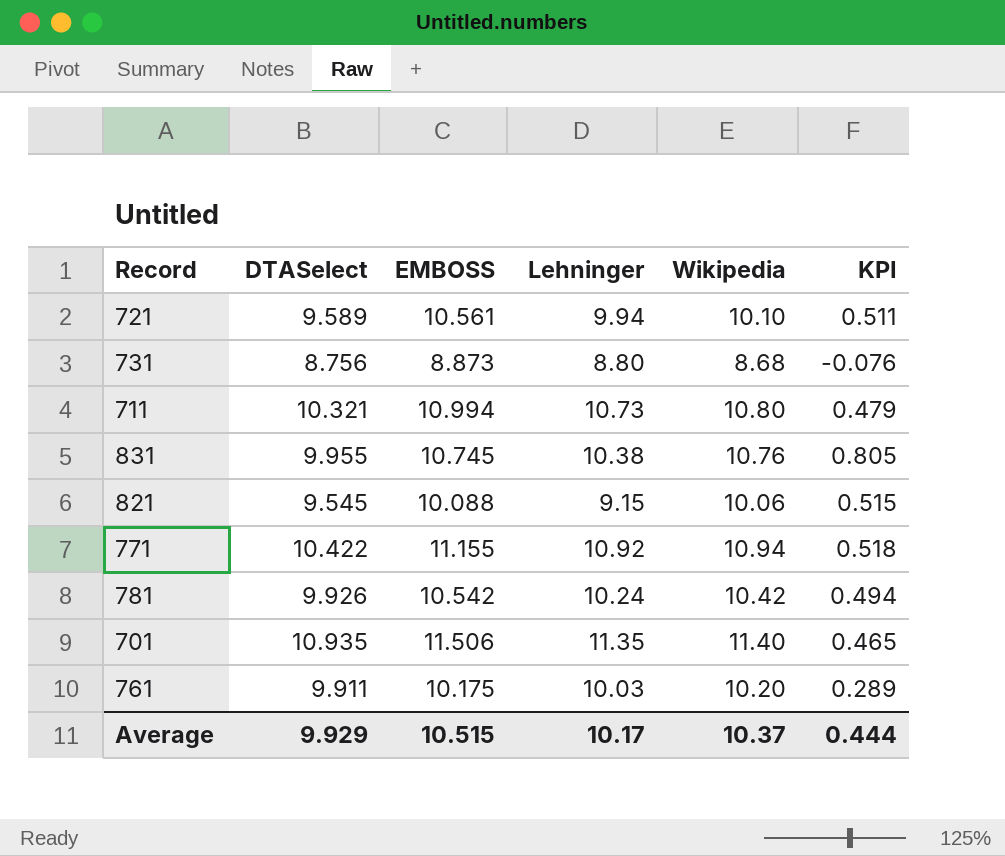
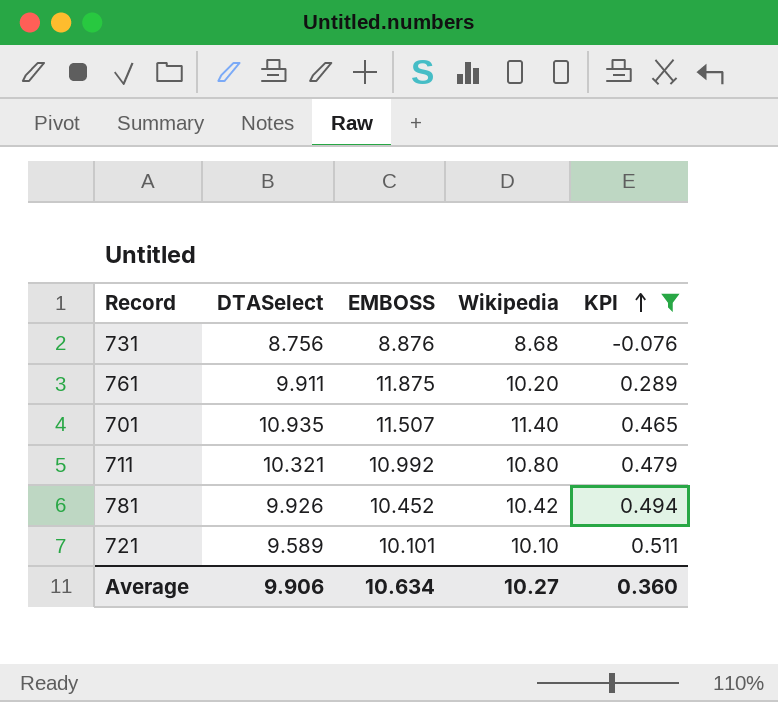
filter: none -> KPI <= 0.511
row order: none -> KPI ascending
column Lehninger | position: 4 -> none
731 | EMBOSS: 8.873 -> 8.876
761 | EMBOSS: 10.175 -> 11.875
701 | EMBOSS: 11.506 -> 11.507
711 | EMBOSS: 10.994 -> 10.992
781 | EMBOSS: 10.542 -> 10.452
721 | EMBOSS: 10.561 -> 10.101
Average | DTASelect: 9.929 -> 9.906
Average | EMBOSS: 10.515 -> 10.634
Average | Wikipedia: 10.37 -> 10.27
Average | KPI: 0.444 -> 0.360

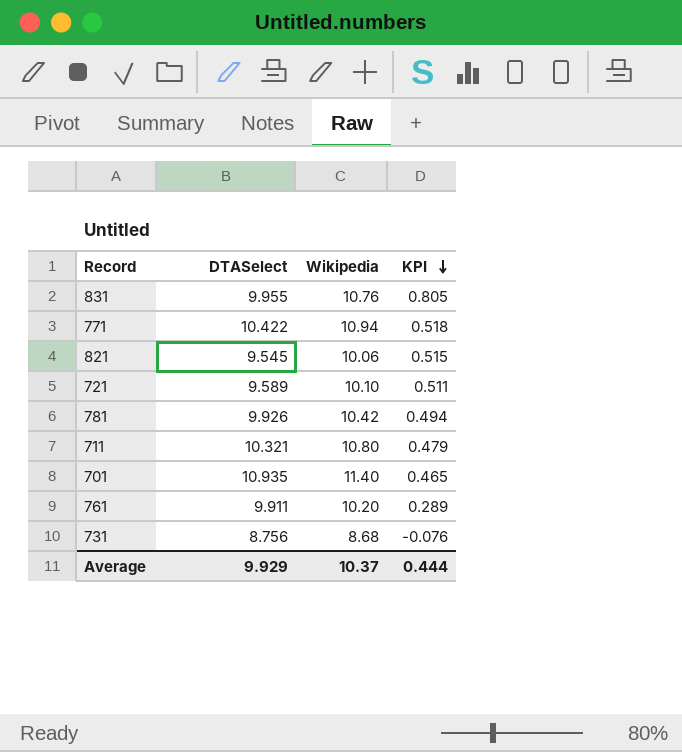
filter: KPI <= 0.511 -> none
row order: KPI ascending -> KPI descending
column EMBOSS | position: 3 -> none
Average | DTASelect: 9.906 -> 9.929
Average | Wikipedia: 10.27 -> 10.37
Average | KPI: 0.360 -> 0.444

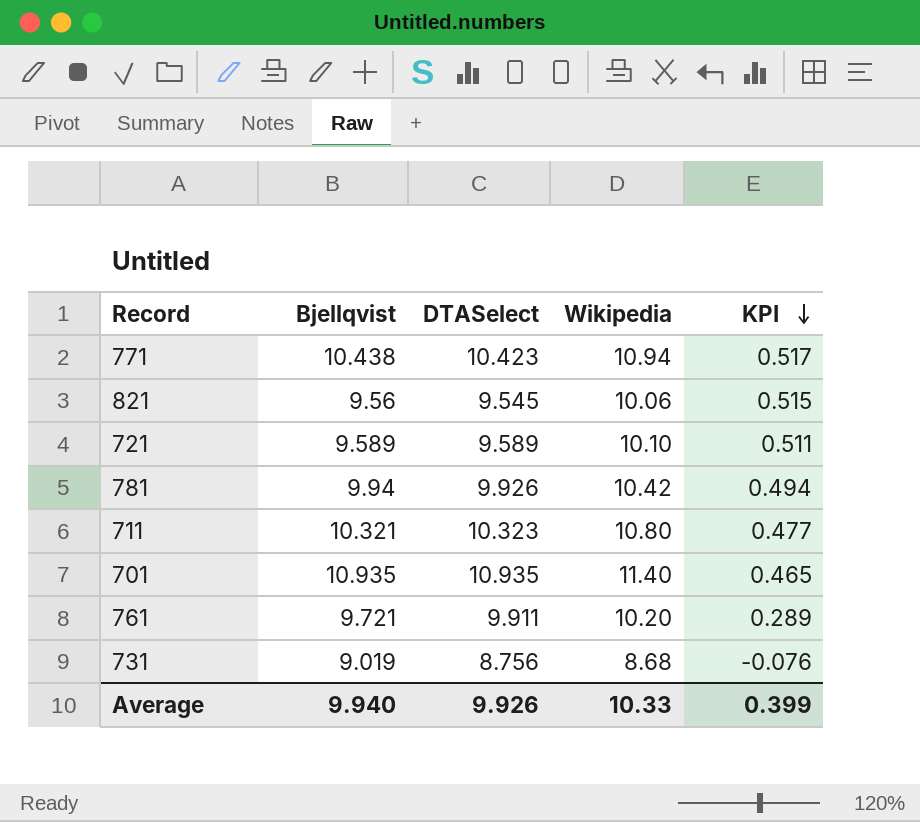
column Bjellqvist | position: none -> 2
row 831: 9.955 | 10.76 | 0.805 -> none
771 | DTASelect: 10.422 -> 10.423
771 | KPI: 0.518 -> 0.517
711 | DTASelect: 10.321 -> 10.323
711 | KPI: 0.479 -> 0.477
Average | DTASelect: 9.929 -> 9.926
Average | Wikipedia: 10.37 -> 10.33
Average | KPI: 0.444 -> 0.399

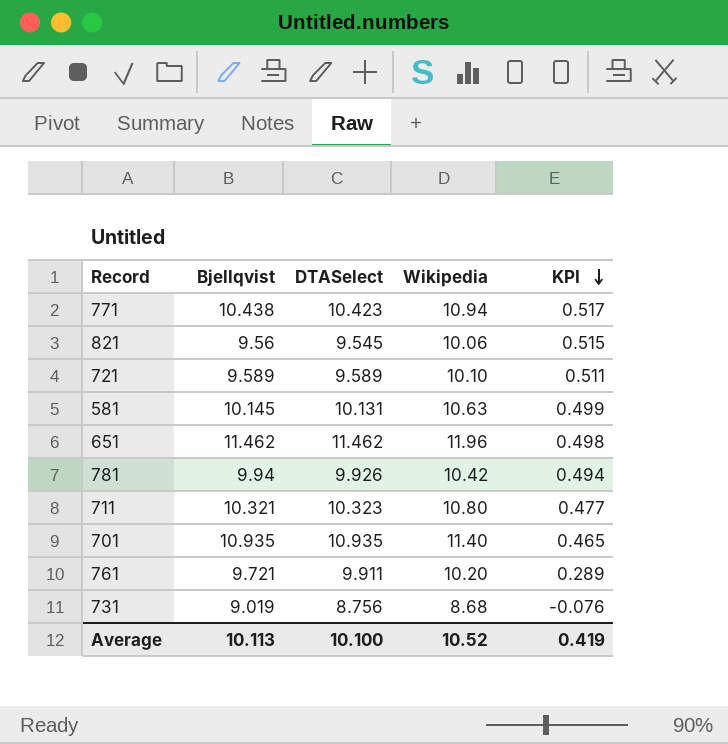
row 581: none -> 10.145 | 10.131 | 10.63 | 0.499
row 651: none -> 11.462 | 11.462 | 11.96 | 0.498
Average | Bjellqvist: 9.940 -> 10.113
Average | DTASelect: 9.926 -> 10.100
Average | Wikipedia: 10.33 -> 10.52
Average | KPI: 0.399 -> 0.419

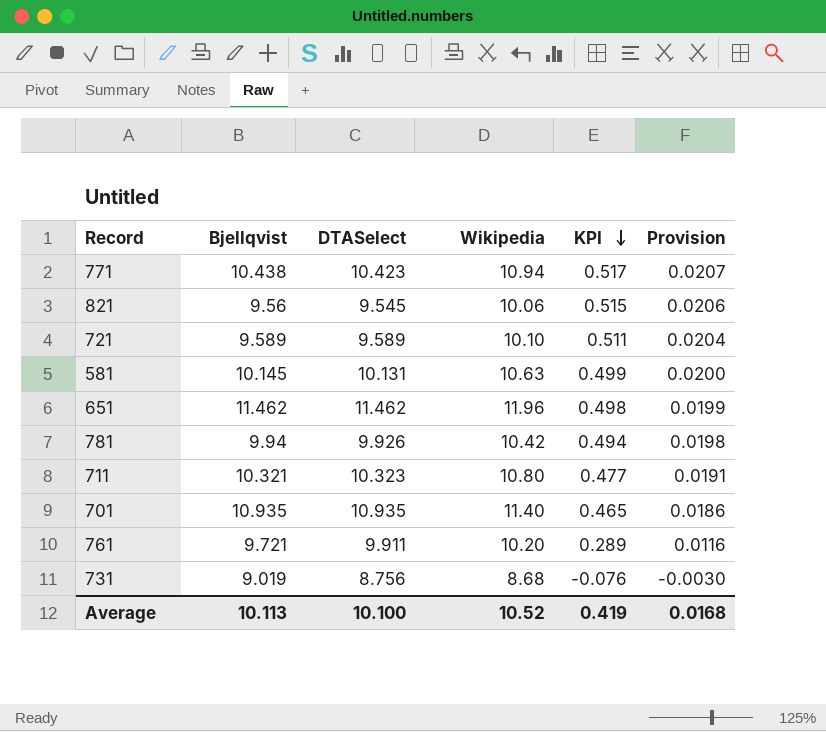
column Provision | formula: none -> [KPI] * 0.04

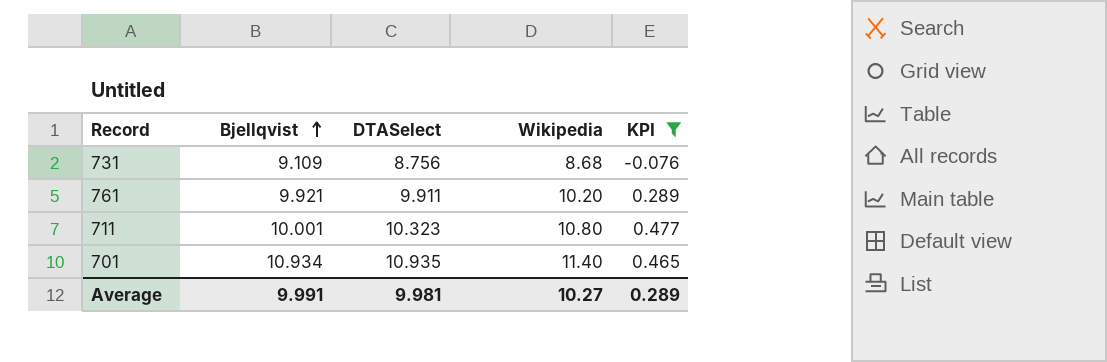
filter: none -> KPI <= 0.477
row order: KPI descending -> Bjellqvist ascending
column Provision | formula: [KPI] * 0.04 -> none
731 | Bjellqvist: 9.019 -> 9.109
761 | Bjellqvist: 9.721 -> 9.921
711 | Bjellqvist: 10.321 -> 10.001
701 | Bjellqvist: 10.935 -> 10.934
Average | Bjellqvist: 10.113 -> 9.991
Average | DTASelect: 10.100 -> 9.981
Average | Wikipedia: 10.52 -> 10.27
Average | KPI: 0.419 -> 0.289

